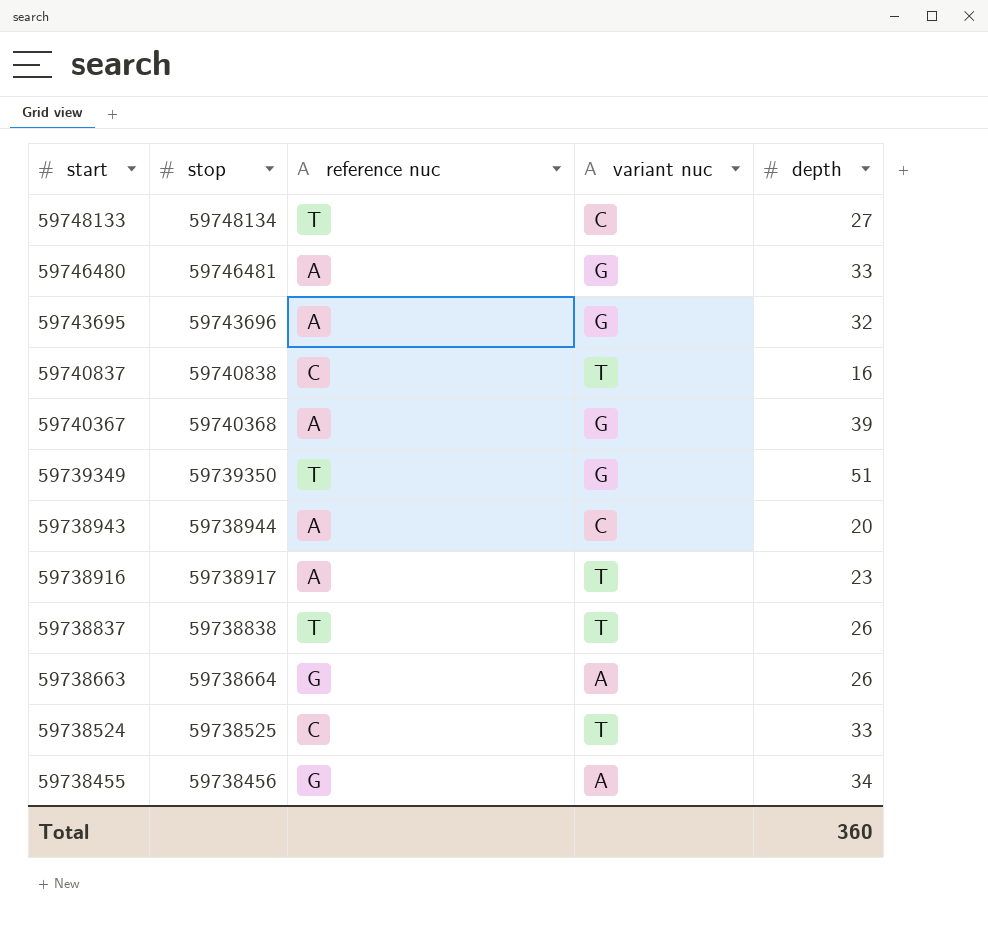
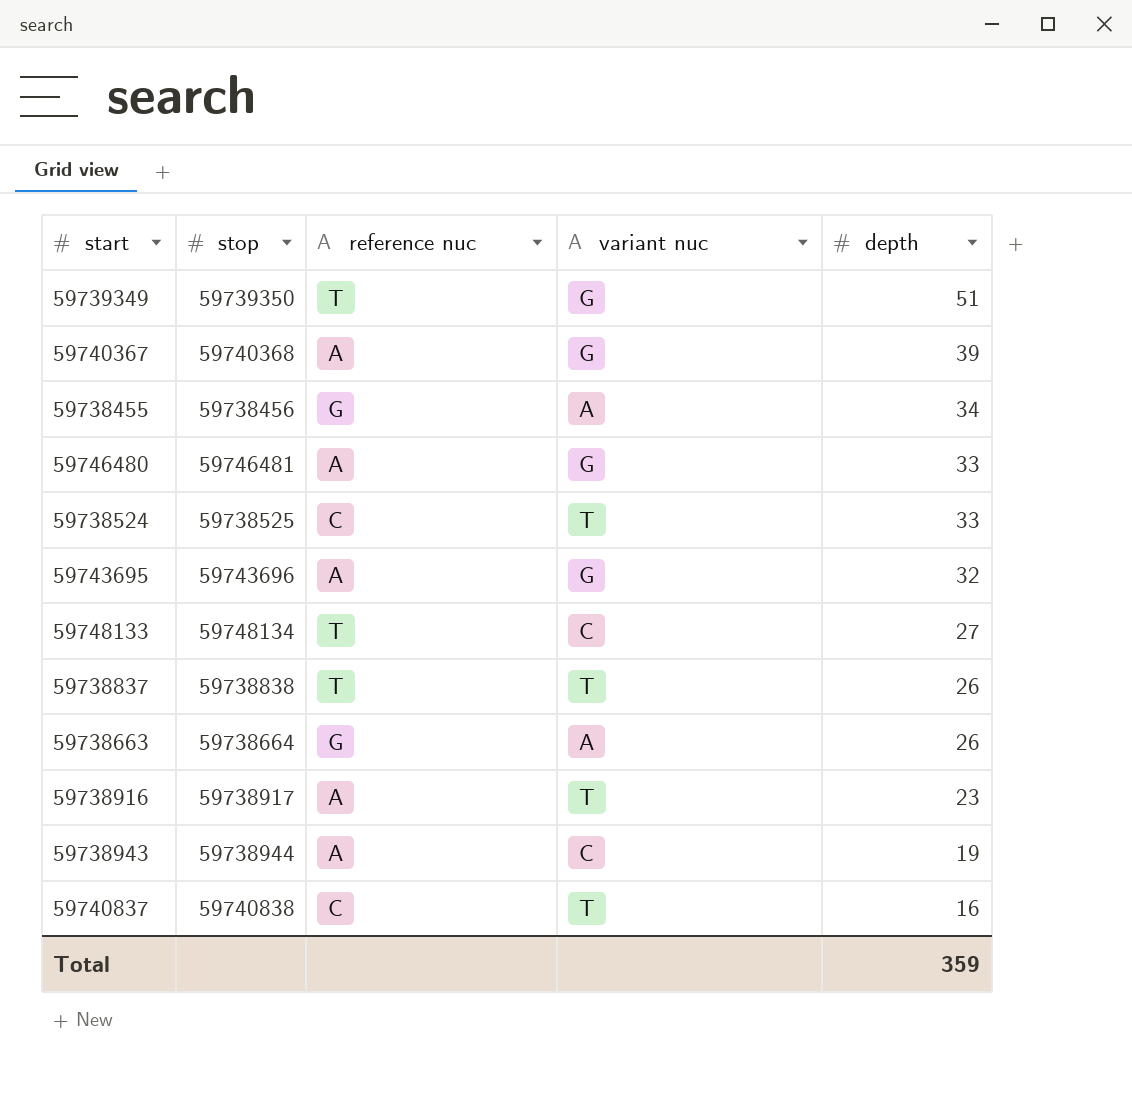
row order: start descending -> depth descending
59738943 | depth: 20 -> 19
Total | depth: 360 -> 359

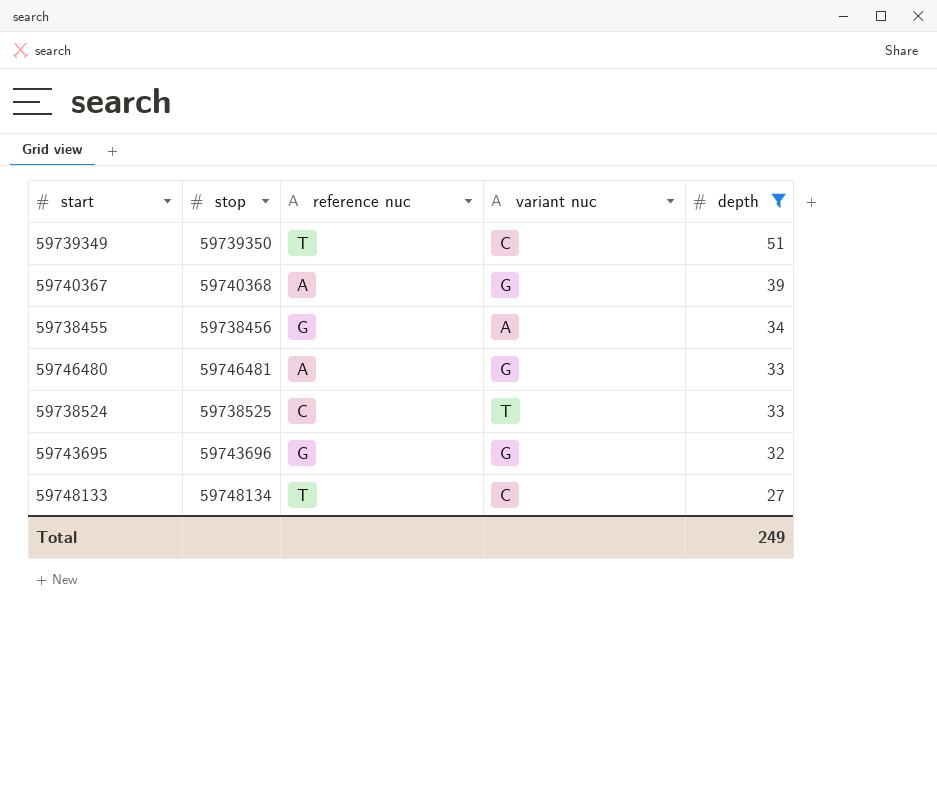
filter: none -> depth >= 27
59739349 | variant nuc: G -> C
59743695 | reference nuc: A -> G
Total | depth: 359 -> 249

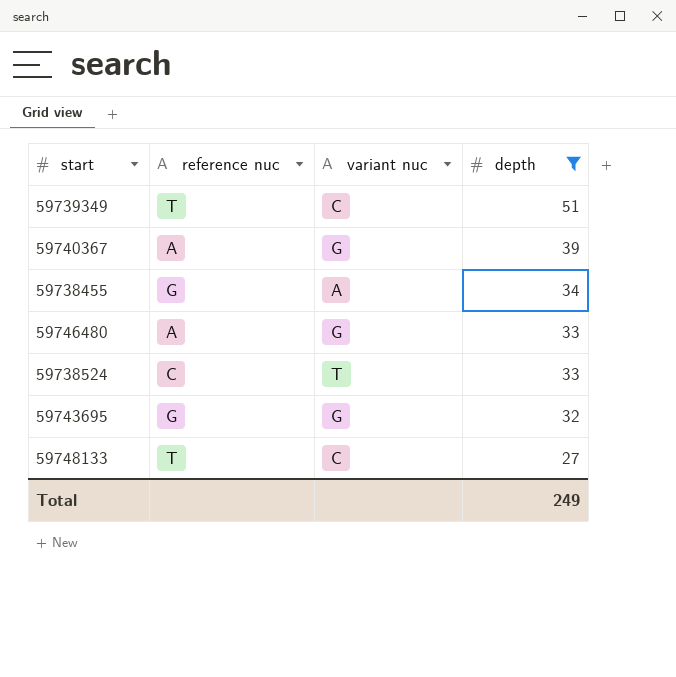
column stop | position: 2 -> none

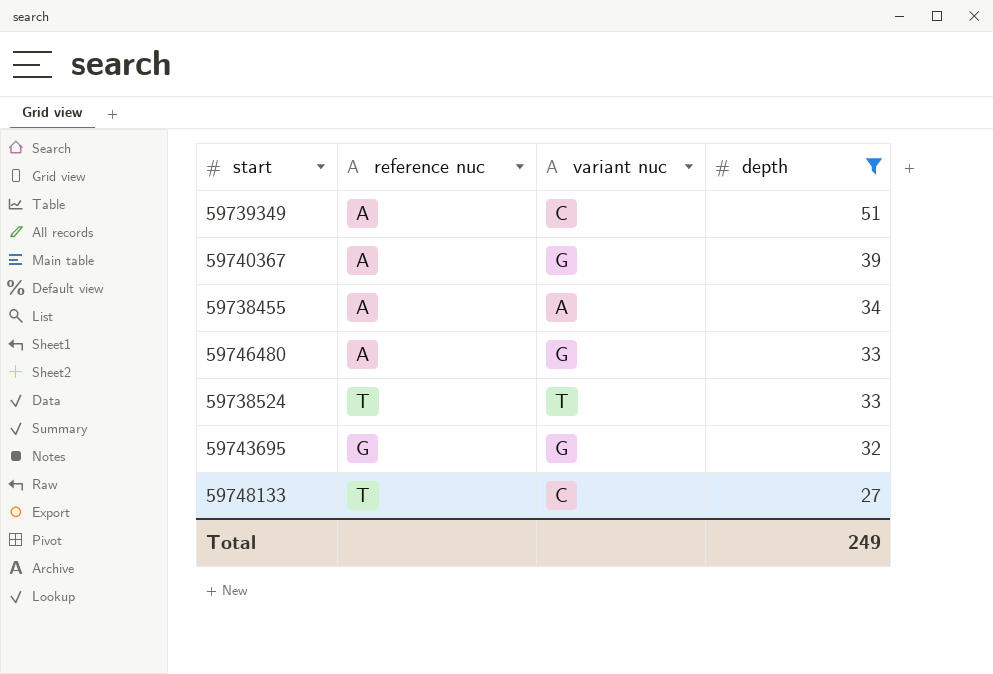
59739349 | reference nuc: T -> A
59738455 | reference nuc: G -> A
59738524 | reference nuc: C -> T

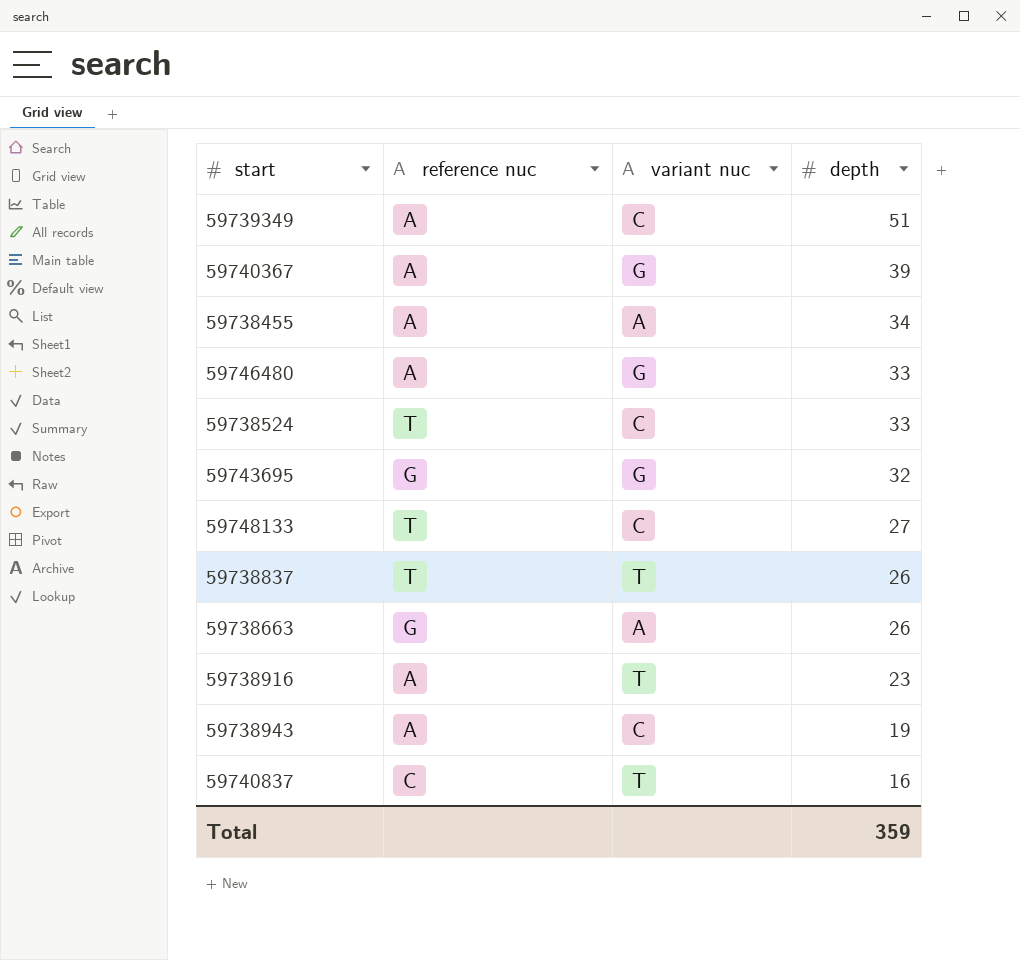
filter: depth >= 27 -> none
59738524 | variant nuc: T -> C
Total | depth: 249 -> 359

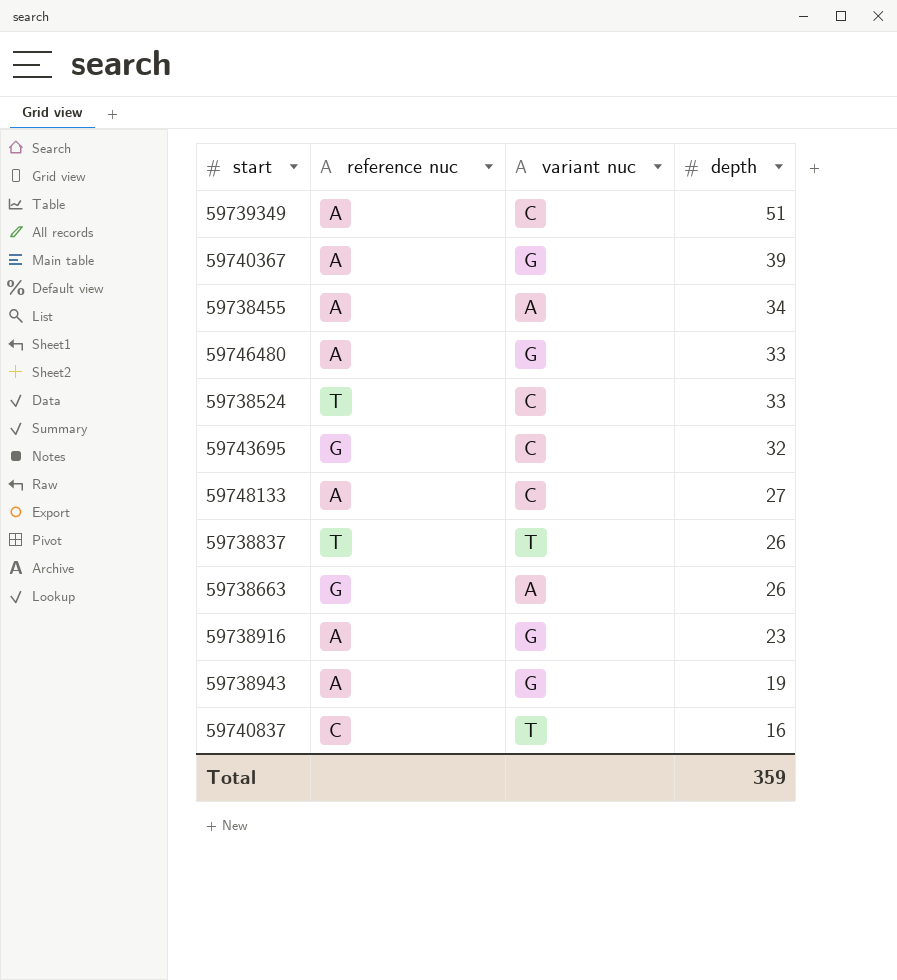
59743695 | variant nuc: G -> C
59748133 | reference nuc: T -> A
59738916 | variant nuc: T -> G
59738943 | variant nuc: C -> G

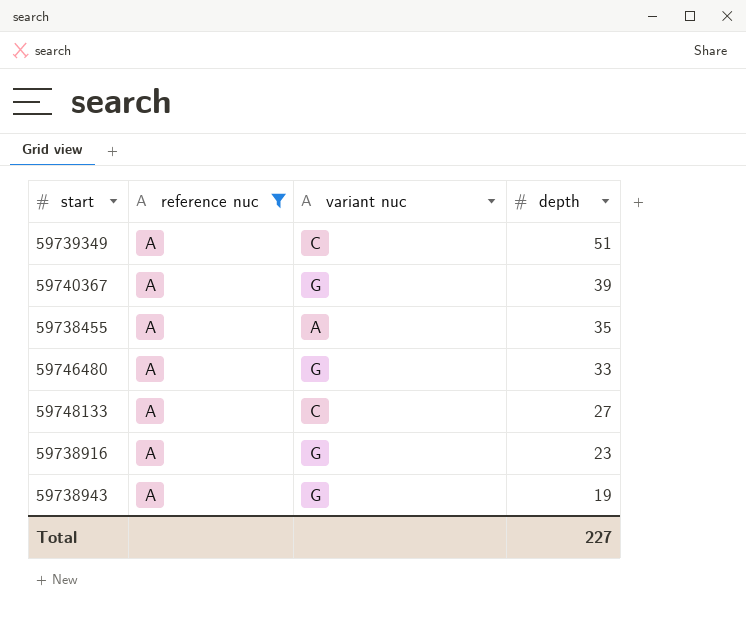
filter: none -> reference nuc = A
59738455 | depth: 34 -> 35
Total | depth: 359 -> 227

